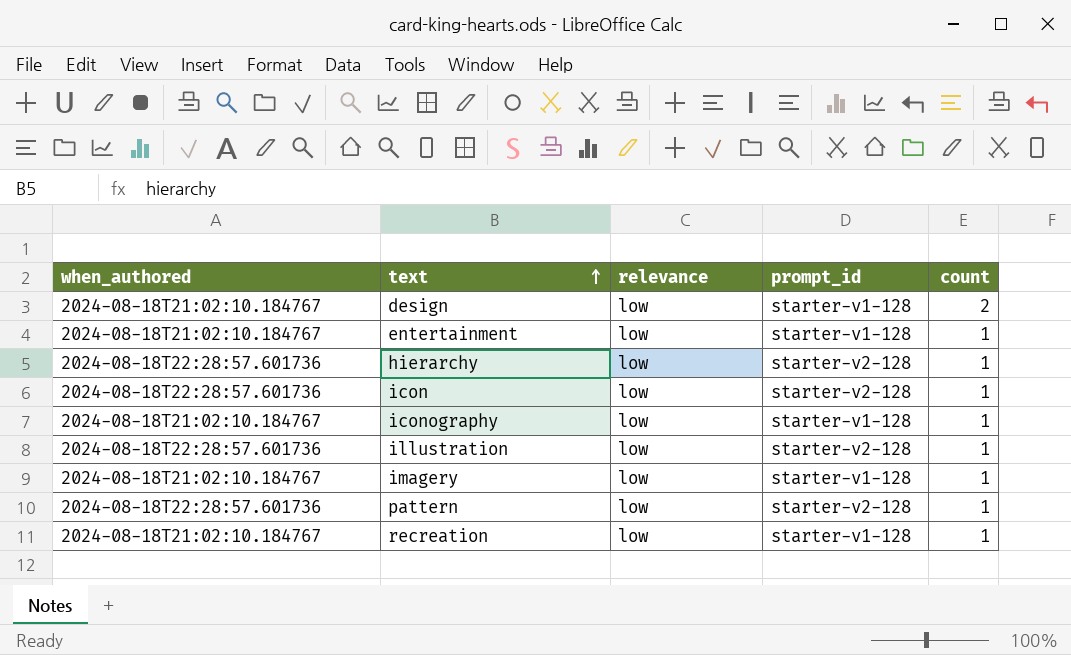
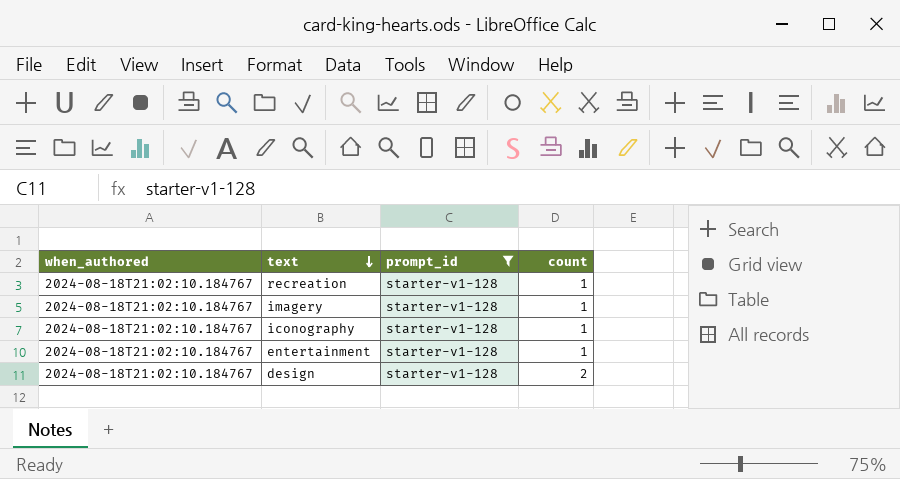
filter: none -> prompt_id = starter-v1-128
row order: text ascending -> text descending
column relevance | position: 3 -> none

